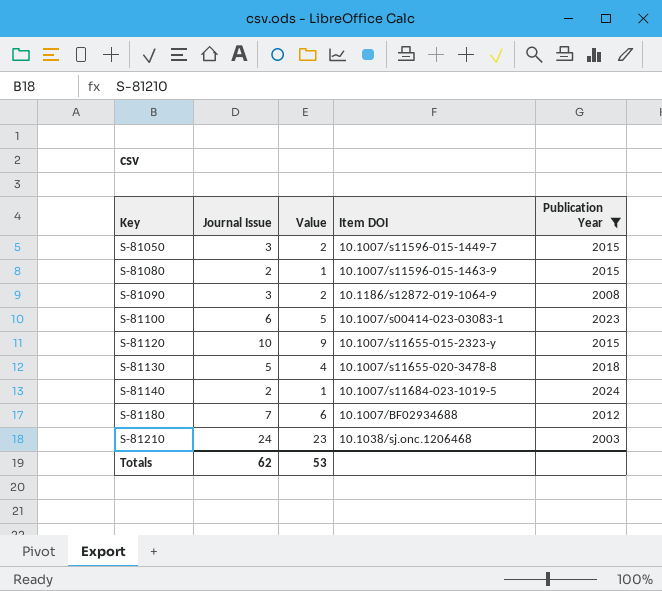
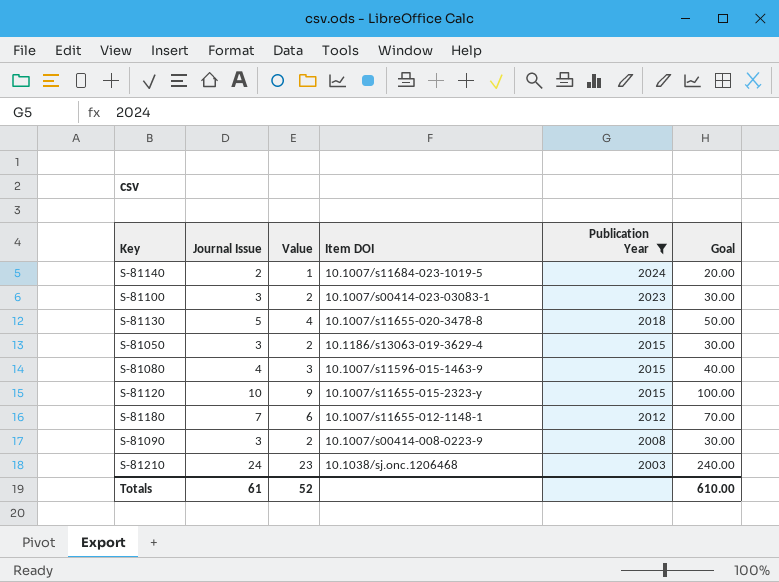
row order: Key ascending -> Publication Year descending
column Goal | formula: none -> [Journal Issue] * 10
S-81100 | Journal Issue: 6 -> 3
S-81100 | Value: 5 -> 2
S-81050 | Item DOI: 10.1007/s11596-015-1449-7 -> 10.1186/s13063-019-3629-4
S-81080 | Journal Issue: 2 -> 4
S-81080 | Value: 1 -> 3
S-81180 | Item DOI: 10.1007/BF02934688 -> 10.1007/s11655-012-1148-1
S-81090 | Item DOI: 10.1186/s12872-019-1064-9 -> 10.1007/s00414-008-0223-9
Totals | Journal Issue: 62 -> 61
Totals | Value: 53 -> 52

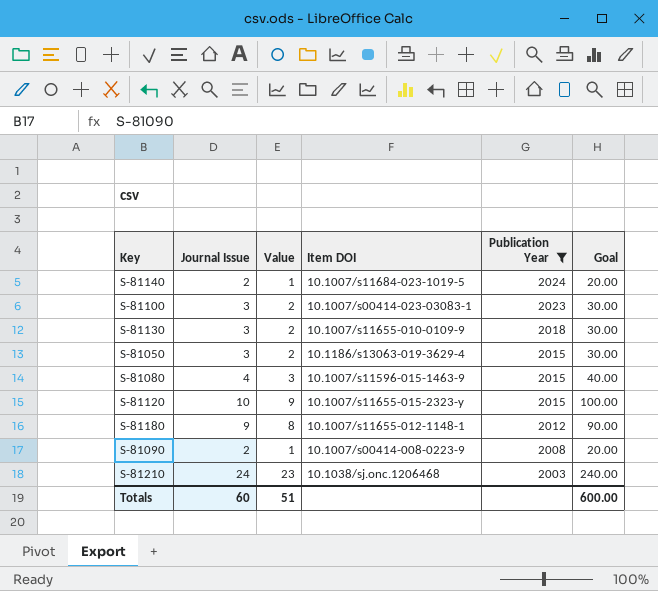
S-81130 | Journal Issue: 5 -> 3
S-81130 | Value: 4 -> 2
S-81130 | Item DOI: 10.1007/s11655-020-3478-8 -> 10.1007/s11655-010-0109-9
S-81130 | Goal: 50.00 -> 30.00
S-81180 | Journal Issue: 7 -> 9
S-81180 | Value: 6 -> 8
S-81180 | Goal: 70.00 -> 90.00
S-81090 | Journal Issue: 3 -> 2
S-81090 | Value: 2 -> 1
S-81090 | Goal: 30.00 -> 20.00
Totals | Journal Issue: 61 -> 60
Totals | Value: 52 -> 51
Totals | Goal: 610.00 -> 600.00

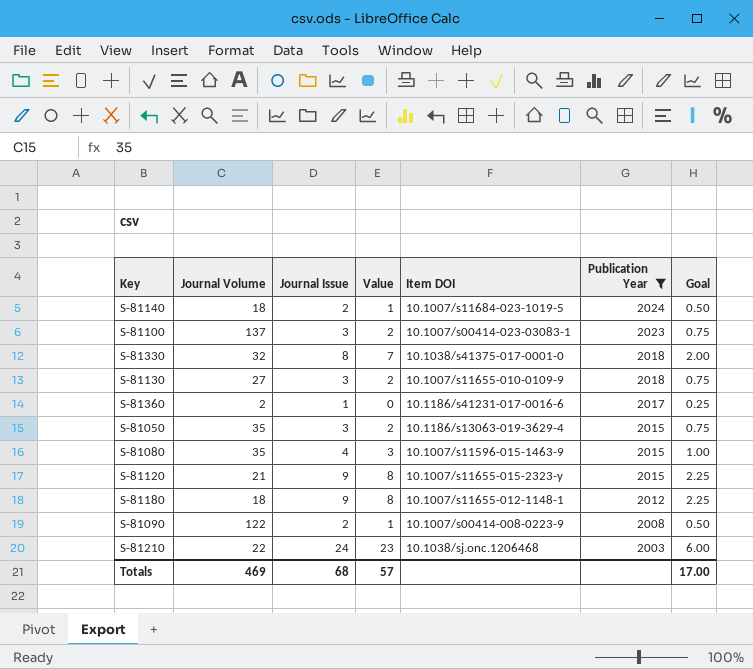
column Journal Volume | position: none -> 2
column Goal | formula: [Journal Issue] * 10 -> [Journal Issue] * 0.25
row S-81330: none -> 32 | 8 | 7 | 10.1038/s41375-017-0001-0 | 2018 | 2.00
row S-81360: none -> 2 | 1 | 0 | 10.1186/s41231-017-0016-6 | 2017 | 0.25
S-81120 | Journal Issue: 10 -> 9
S-81120 | Value: 9 -> 8
Totals | Journal Issue: 60 -> 68
Totals | Value: 51 -> 57
Totals | Goal: 600.00 -> 17.00

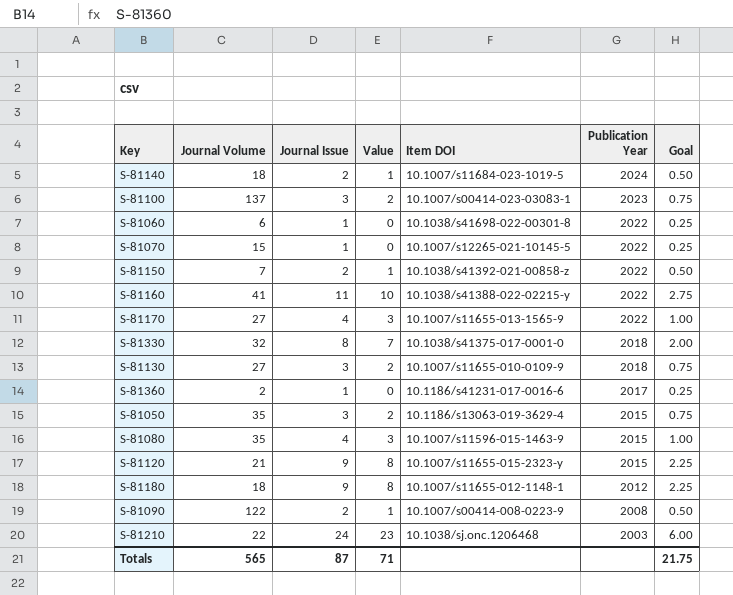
filter: Publication Year != 2022 -> none
Totals | Journal Volume: 469 -> 565
Totals | Journal Issue: 68 -> 87
Totals | Value: 57 -> 71
Totals | Goal: 17.00 -> 21.75

